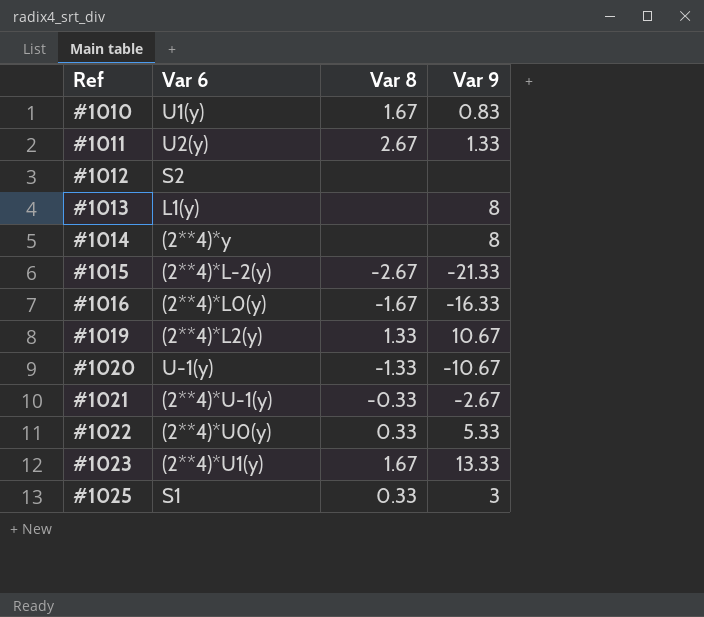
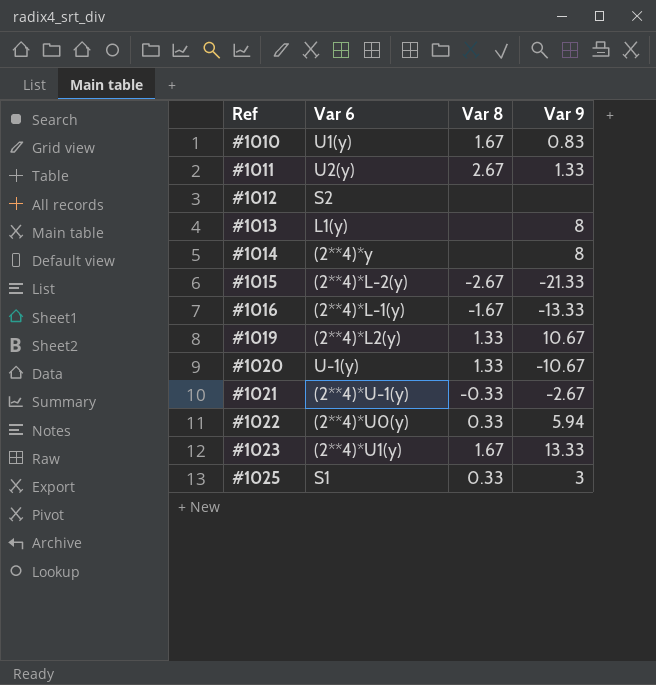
#1016 | Var 6: (2**4)*L0(y) -> (2**4)*L-1(y)
#1016 | Var 9: -16.33 -> -13.33
#1020 | Var 8: -1.33 -> 1.33
#1022 | Var 9: 5.33 -> 5.94

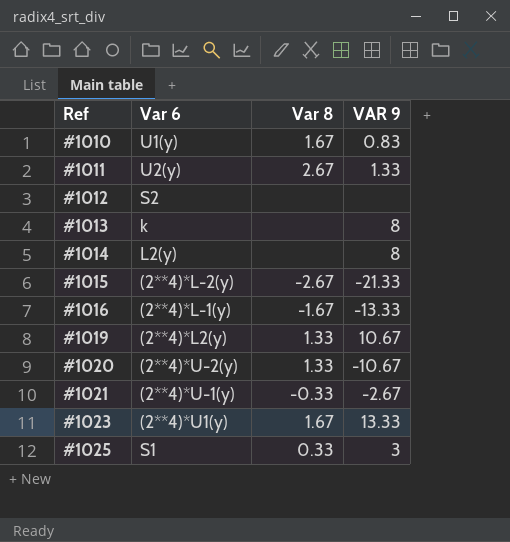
column name: Var 9 -> VAR 9
row #1022: (2**4)*U0(y) | 0.33 | 5.94 -> none
#1013 | Var 6: L1(y) -> k
#1014 | Var 6: (2**4)*y -> L2(y)
#1020 | Var 6: U-1(y) -> (2**4)*U-2(y)

